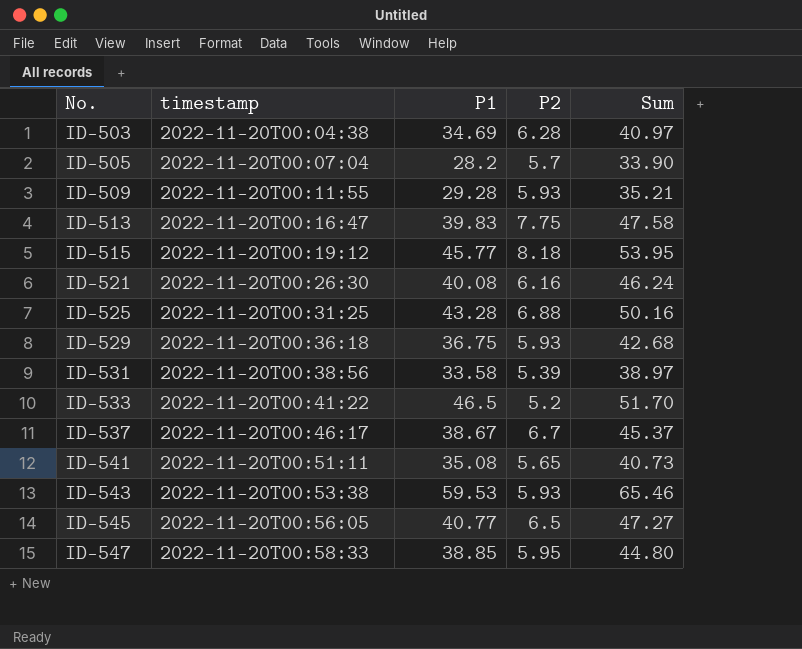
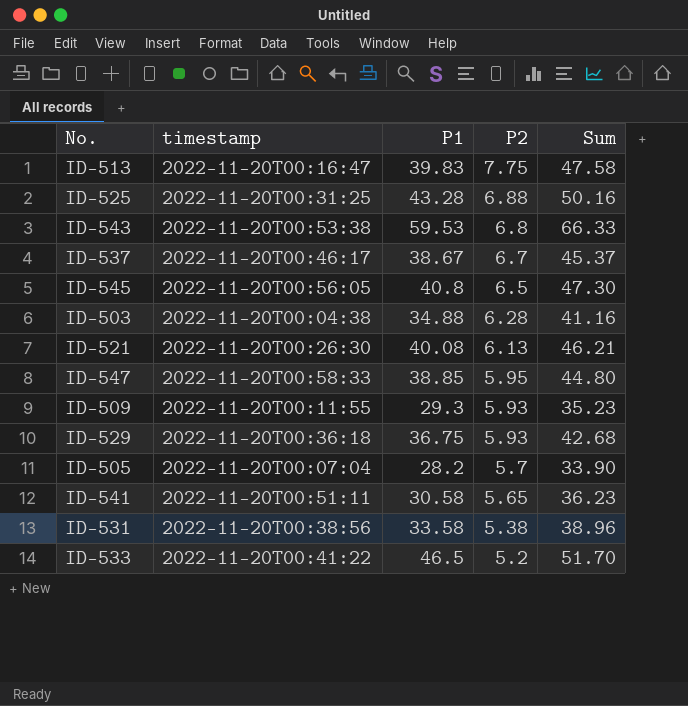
row order: No. ascending -> P2 descending
row ID-515: 2022-11-20T00:19:12 | 45.77 | 8.18 | 53.95 -> none
ID-543 | P2: 5.93 -> 6.8
ID-543 | Sum: 65.46 -> 66.33
ID-545 | P1: 40.77 -> 40.8
ID-545 | Sum: 47.27 -> 47.30
ID-503 | P1: 34.69 -> 34.88
ID-503 | Sum: 40.97 -> 41.16
ID-521 | P2: 6.16 -> 6.13
ID-521 | Sum: 46.24 -> 46.21
ID-509 | P1: 29.28 -> 29.3
ID-509 | Sum: 35.21 -> 35.23
ID-541 | P1: 35.08 -> 30.58
ID-541 | Sum: 40.73 -> 36.23
ID-531 | P2: 5.39 -> 5.38
ID-531 | Sum: 38.97 -> 38.96

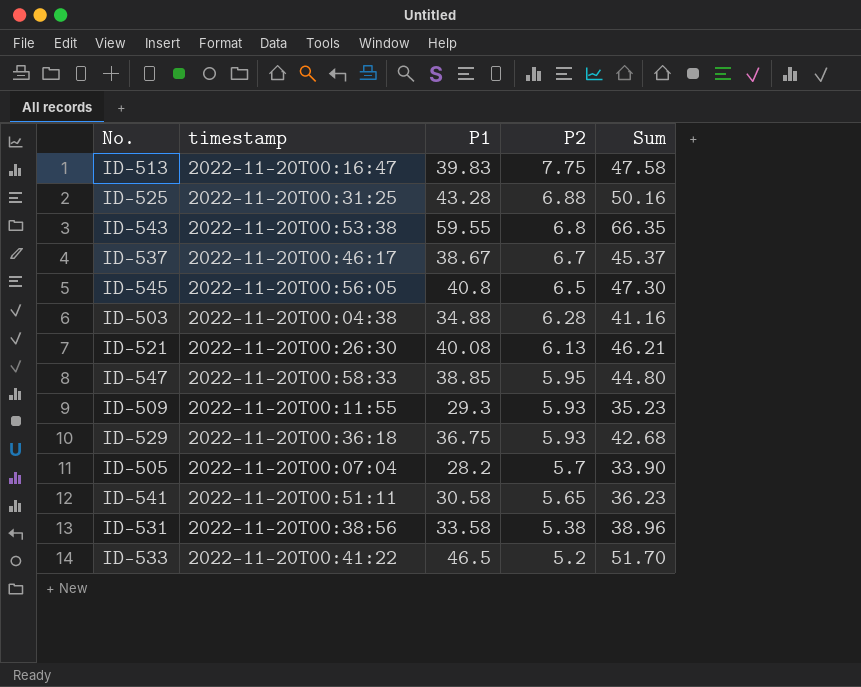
ID-543 | P1: 59.53 -> 59.55
ID-543 | Sum: 66.33 -> 66.35

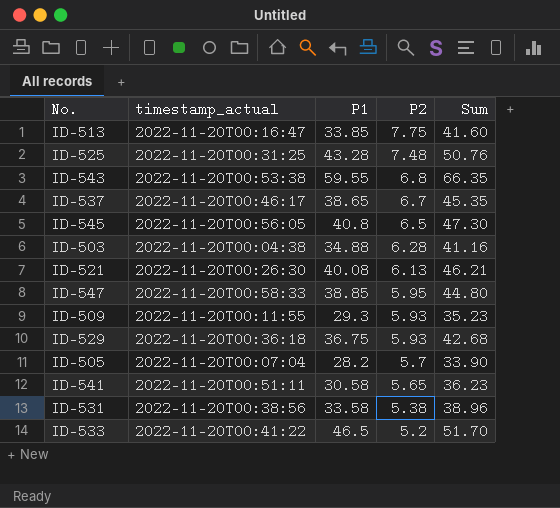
column name: timestamp -> timestamp_actual
ID-513 | P1: 39.83 -> 33.85
ID-513 | Sum: 47.58 -> 41.60
ID-525 | P2: 6.88 -> 7.48
ID-525 | Sum: 50.16 -> 50.76
ID-537 | P1: 38.67 -> 38.65
ID-537 | Sum: 45.37 -> 45.35

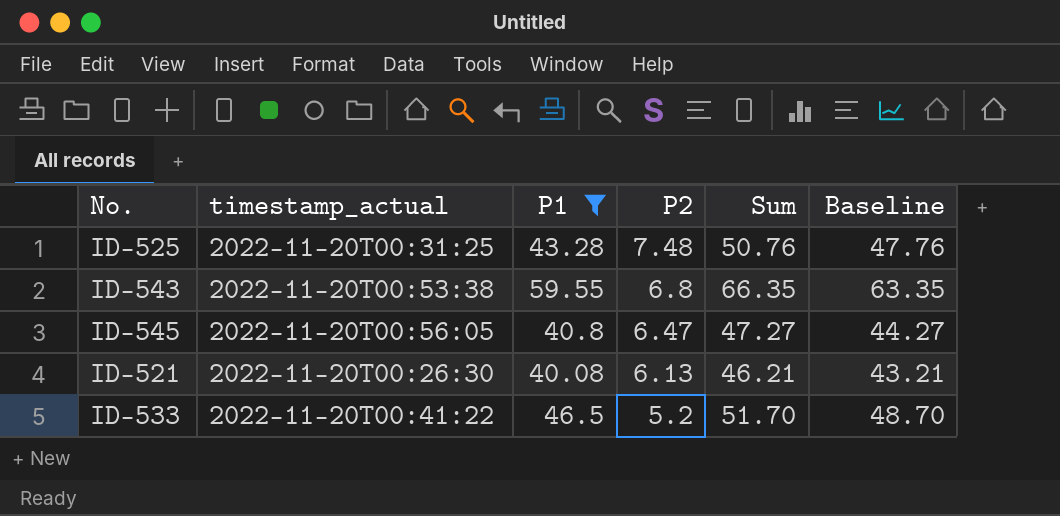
filter: none -> P1 >= 40.08
column Baseline | formula: none -> [Sum] - 3
ID-545 | P2: 6.5 -> 6.47
ID-545 | Sum: 47.30 -> 47.27

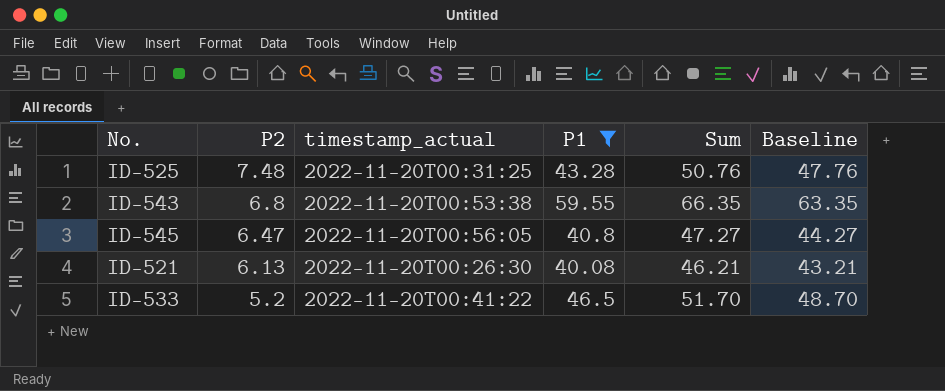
column P2 | position: 4 -> 2

